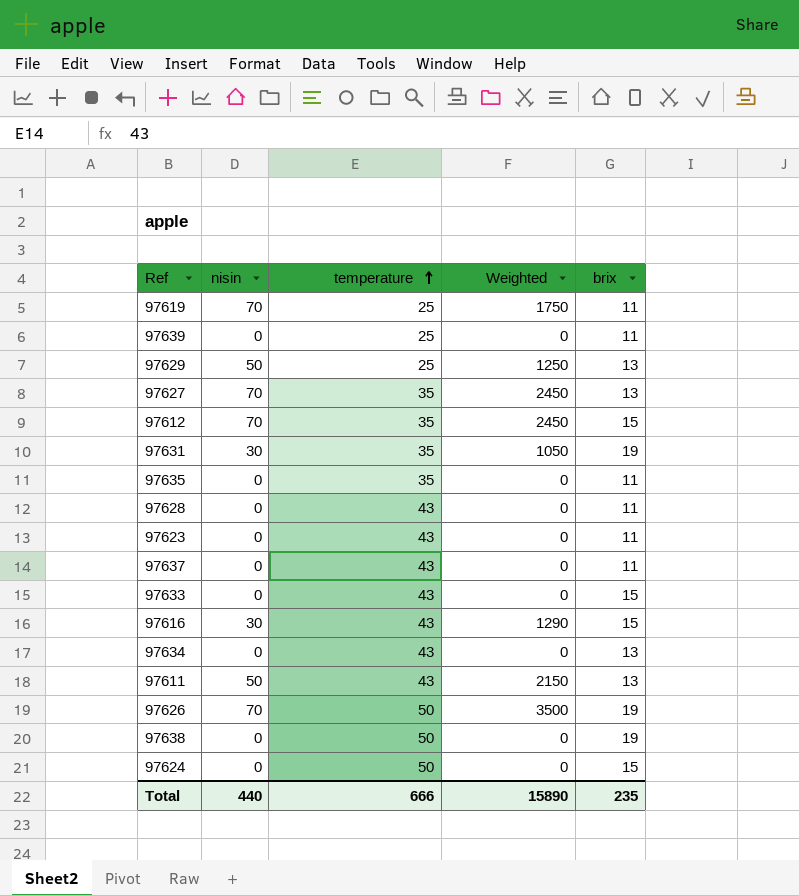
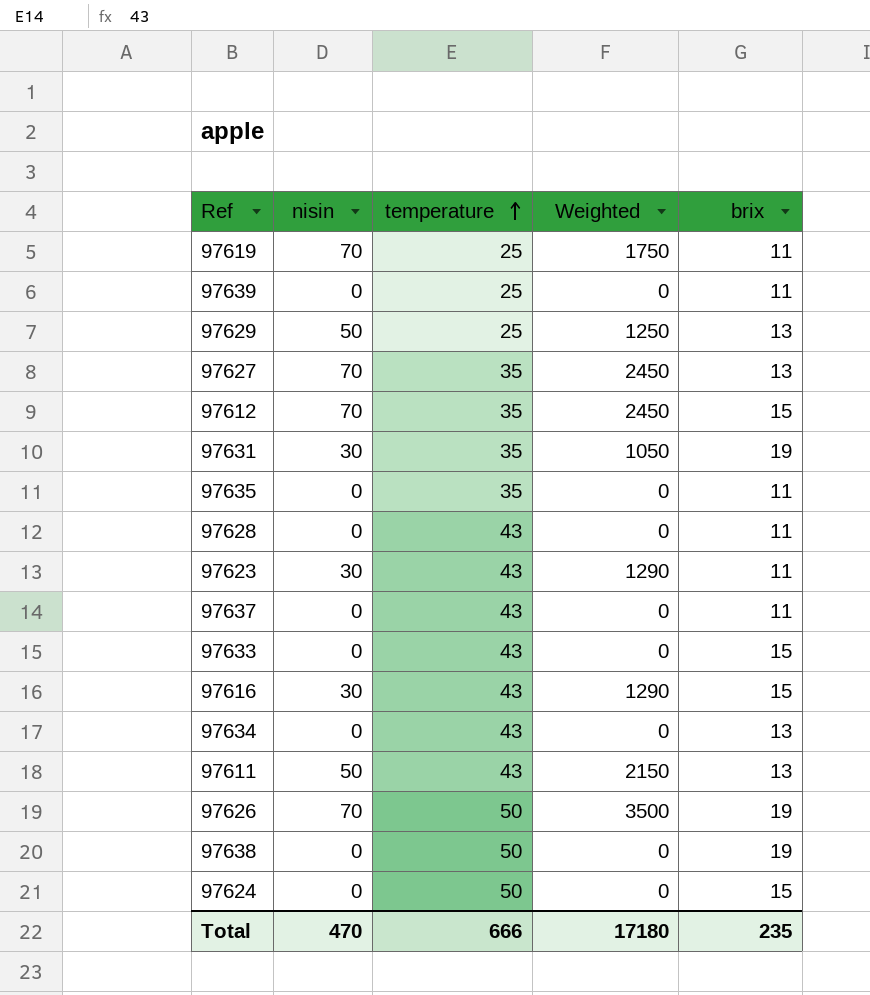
97623 | nisin: 0 -> 30
97623 | Weighted: 0 -> 1290
Total | nisin: 440 -> 470
Total | Weighted: 15890 -> 17180

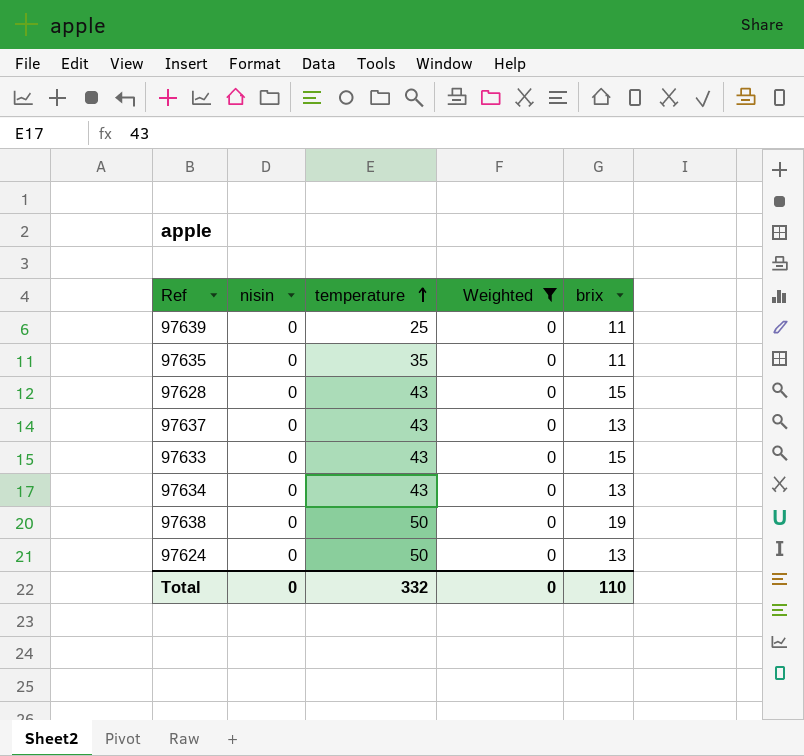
filter: none -> Weighted = 0
97628 | brix: 11 -> 15
97637 | brix: 11 -> 13
97624 | brix: 15 -> 13
Total | nisin: 470 -> 0
Total | temperature: 666 -> 332
Total | Weighted: 17180 -> 0
Total | brix: 235 -> 110

